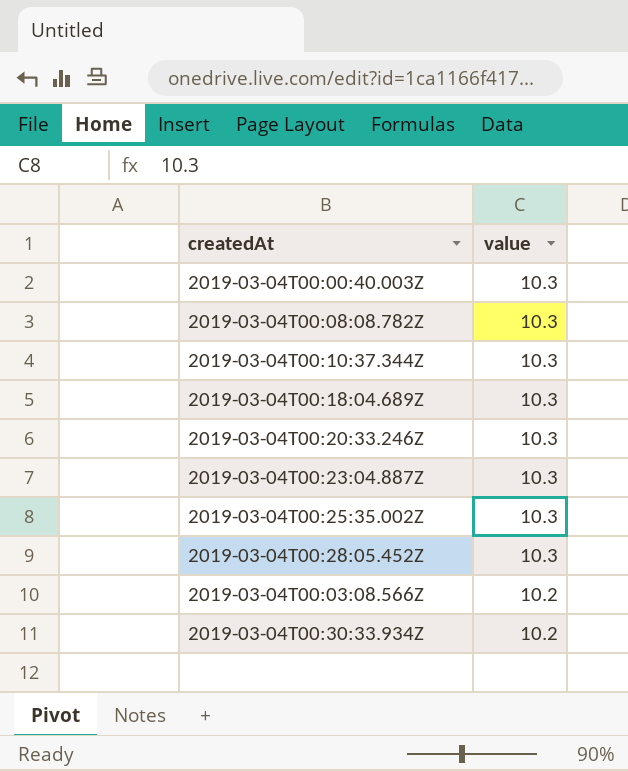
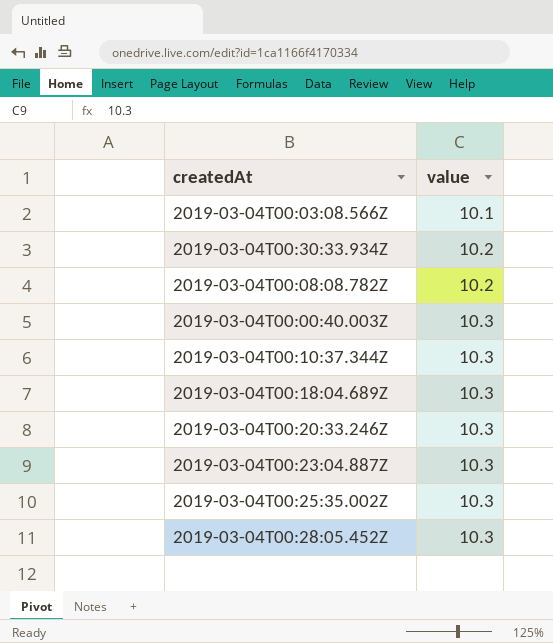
row order: value descending -> value ascending
2019-03-04T00:03:08.566Z | value: 10.2 -> 10.1
2019-03-04T00:08:08.782Z | value: 10.3 -> 10.2

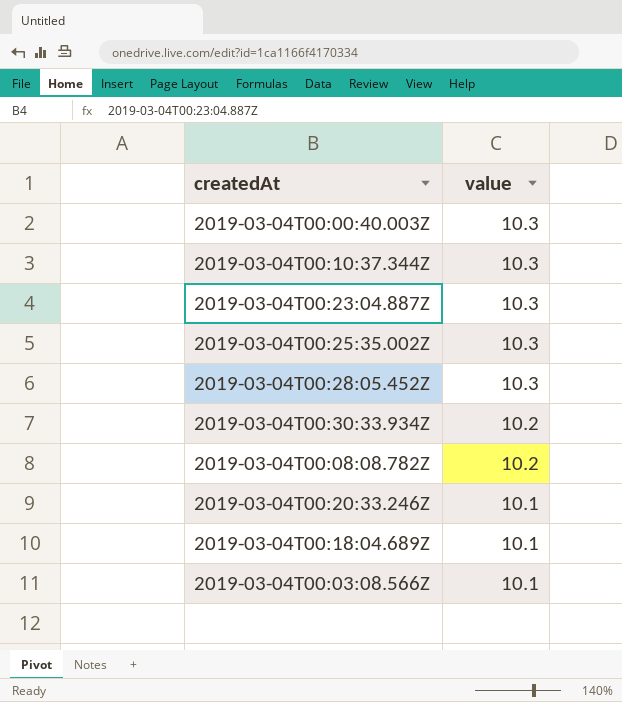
row order: value ascending -> value descending
2019-03-04T00:20:33.246Z | value: 10.3 -> 10.1
2019-03-04T00:18:04.689Z | value: 10.3 -> 10.1

